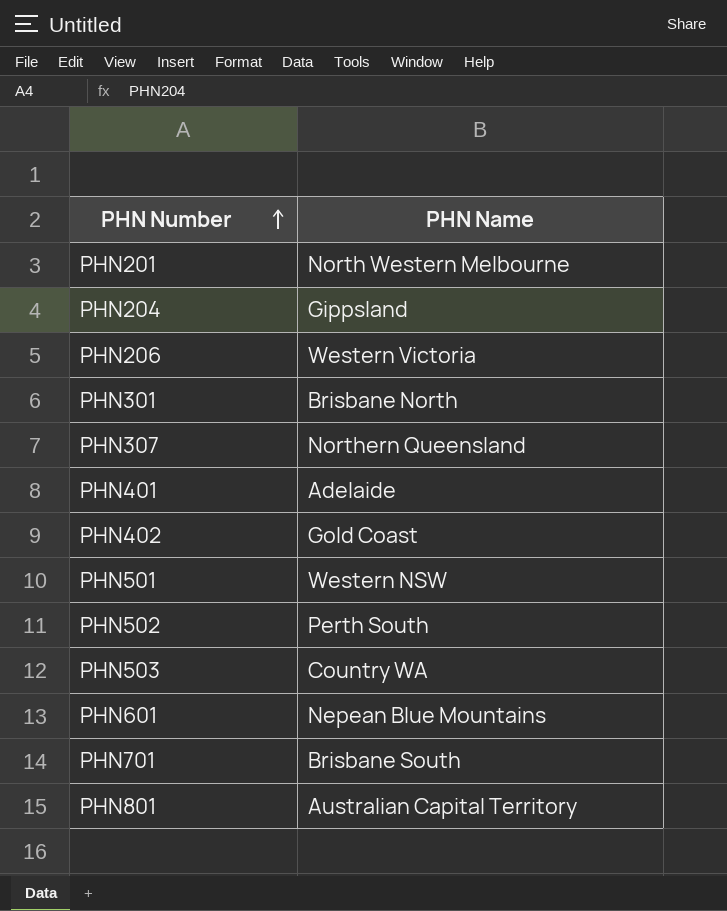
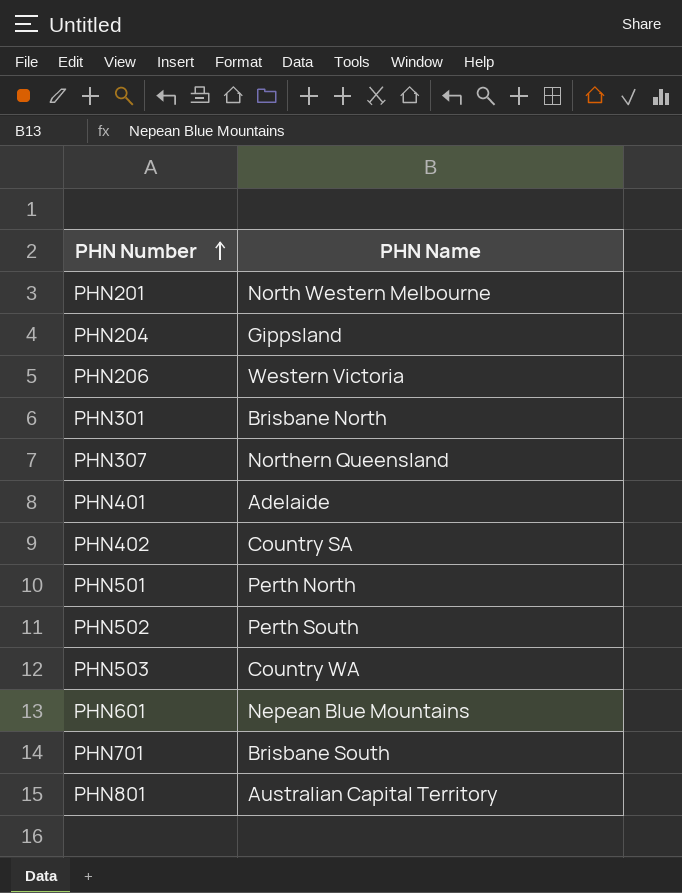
PHN402 | PHN Name: Gold Coast -> Country SA
PHN501 | PHN Name: Western NSW -> Perth North

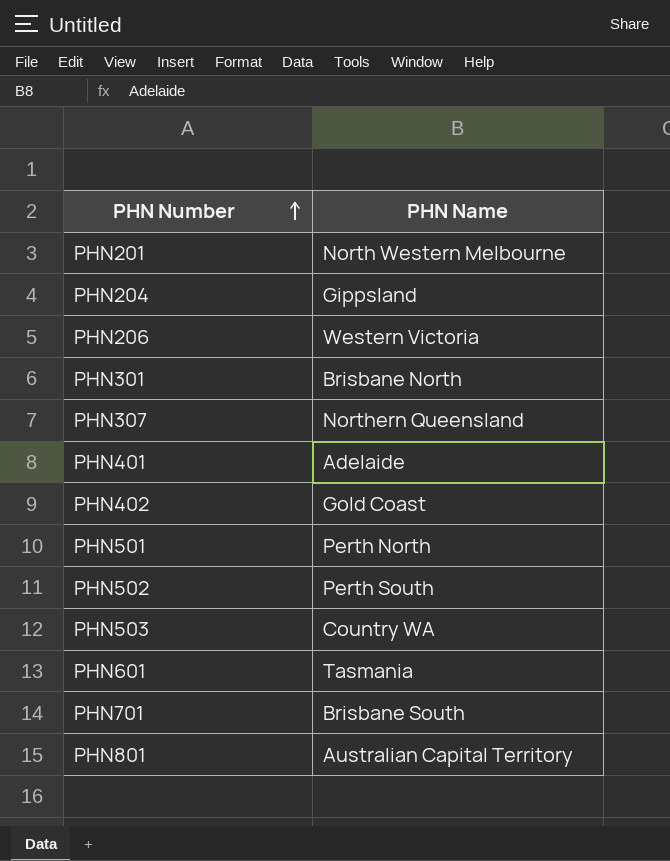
PHN402 | PHN Name: Country SA -> Gold Coast
PHN601 | PHN Name: Nepean Blue Mountains -> Tasmania

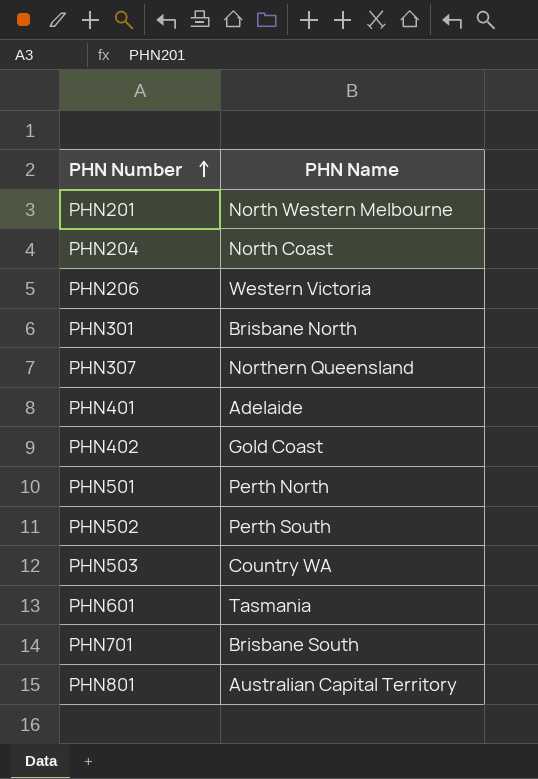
PHN204 | PHN Name: Gippsland -> North Coast

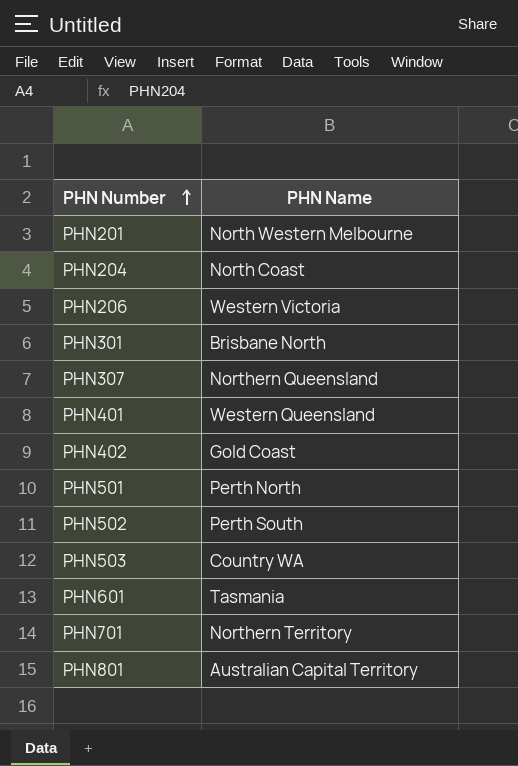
PHN401 | PHN Name: Adelaide -> Western Queensland
PHN701 | PHN Name: Brisbane South -> Northern Territory

